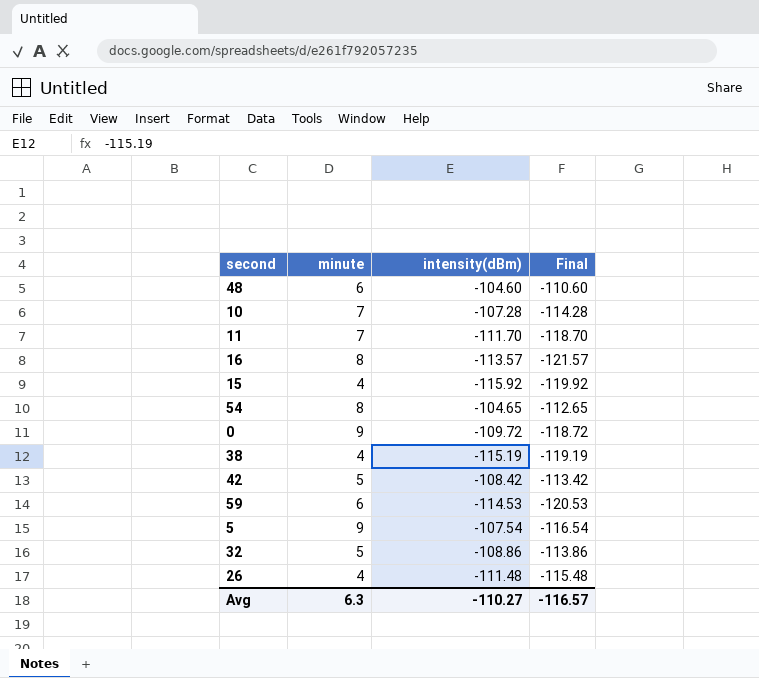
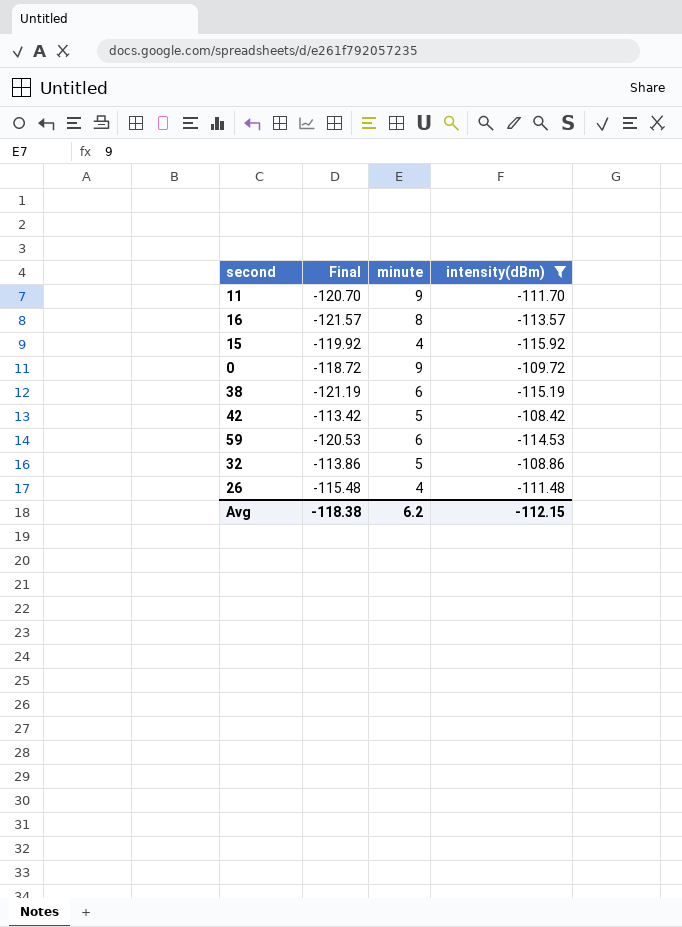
filter: none -> intensity(dBm) <= -108.42
column Final | position: 4 -> 2
11 | Final: -118.70 -> -120.70
11 | minute: 7 -> 9
38 | Final: -119.19 -> -121.19
38 | minute: 4 -> 6
Avg | Final: -116.57 -> -118.38
Avg | minute: 6.3 -> 6.2
Avg | intensity(dBm): -110.27 -> -112.15

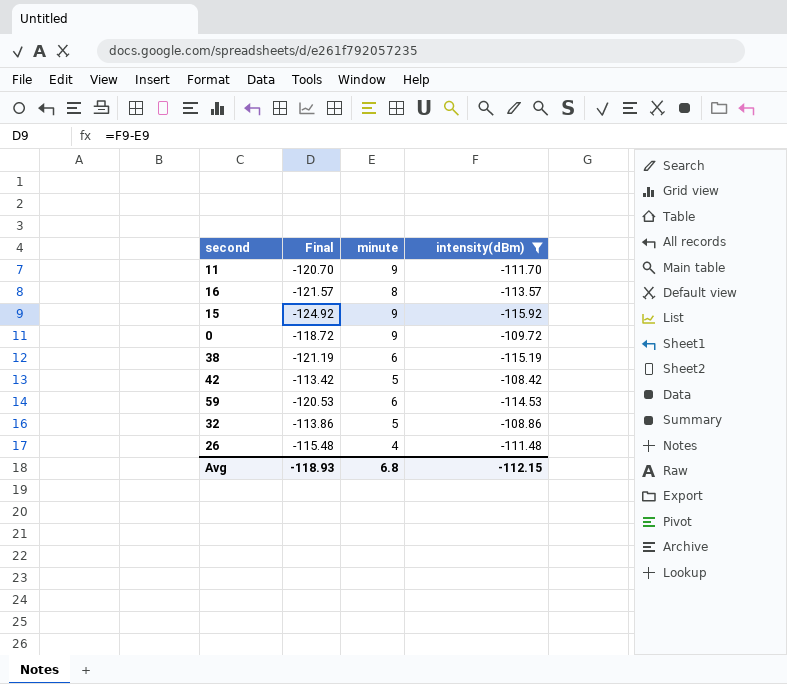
15 | Final: -119.92 -> -124.92
15 | minute: 4 -> 9
Avg | Final: -118.38 -> -118.93
Avg | minute: 6.2 -> 6.8

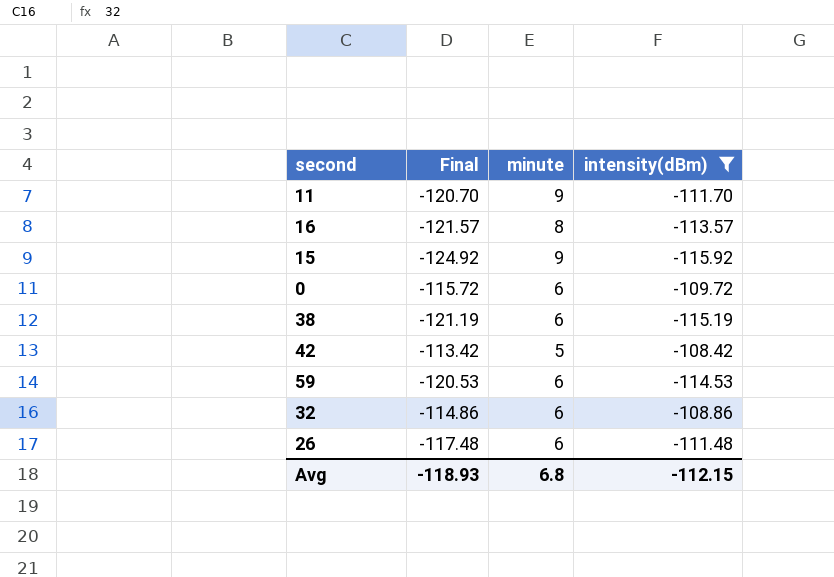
0 | Final: -118.72 -> -115.72
0 | minute: 9 -> 6
32 | Final: -113.86 -> -114.86
32 | minute: 5 -> 6
26 | Final: -115.48 -> -117.48
26 | minute: 4 -> 6

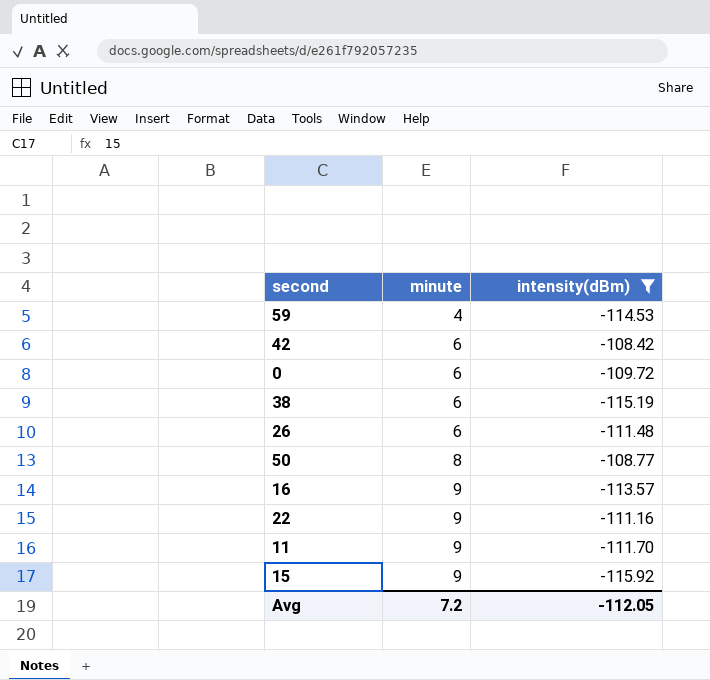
row order: none -> minute ascending
column Final | formula: [intensity(dBm)] - [minute] -> none
row 32: -114.86 | 6 | -108.86 -> none
59 | minute: 6 -> 4
42 | minute: 5 -> 6
row 50: none -> 8 | -108.77
16 | minute: 8 -> 9
row 22: none -> 9 | -111.16
Avg | minute: 6.8 -> 7.2
Avg | intensity(dBm): -112.15 -> -112.05

